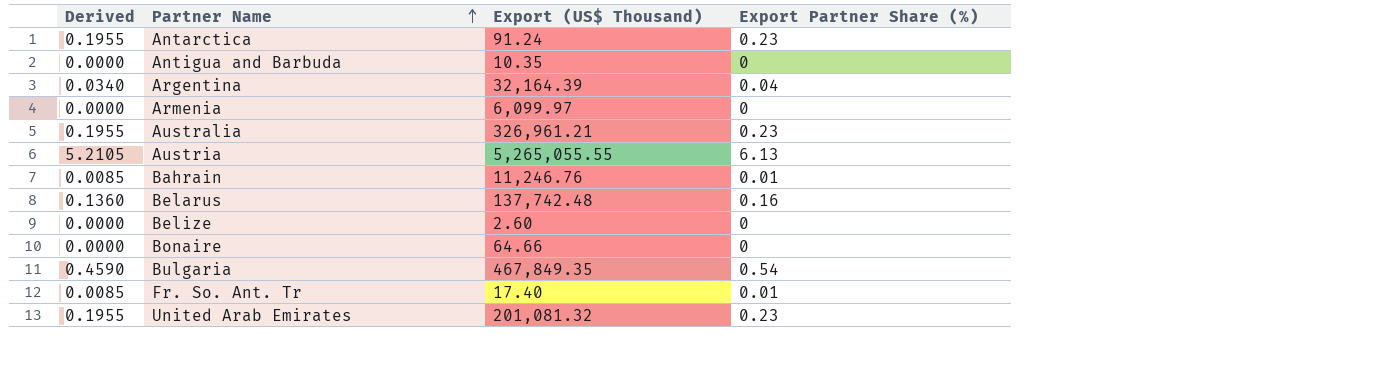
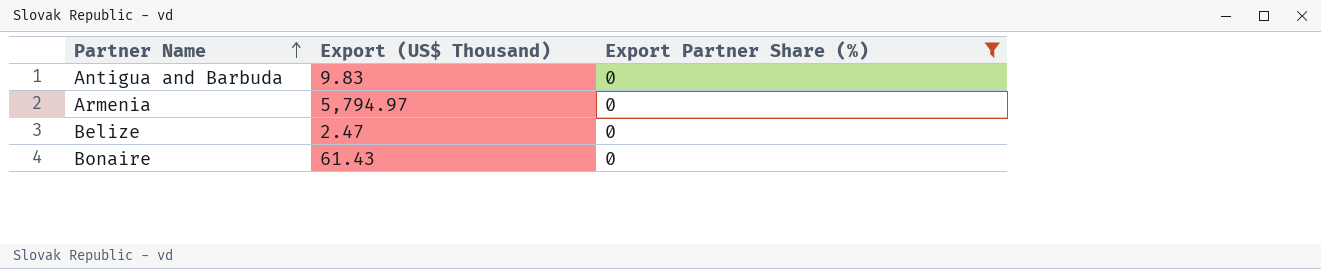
filter: none -> Export Partner Share (%) = 0
column Derived | formula: [Export Partner Share (%)] * 0.85 -> none
Antigua and Barbuda | Export (US$ Thousand): 10.35 -> 9.83
Armenia | Export (US$ Thousand): 6,099.97 -> 5,794.97
Belize | Export (US$ Thousand): 2.60 -> 2.47
Bonaire | Export (US$ Thousand): 64.66 -> 61.43

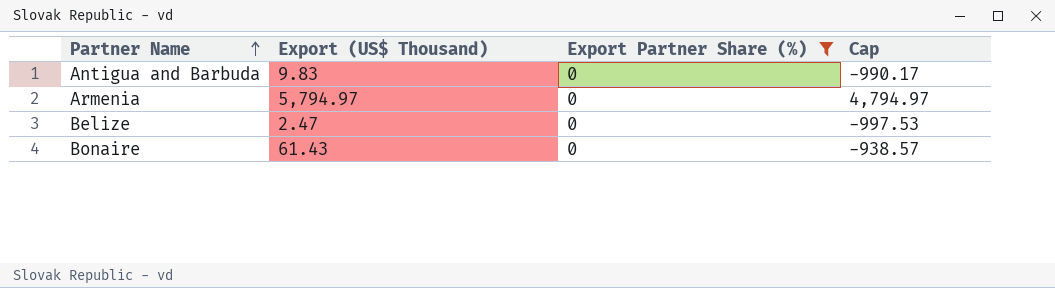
column Cap | formula: none -> [Export (US$ Thousand)] - 1000

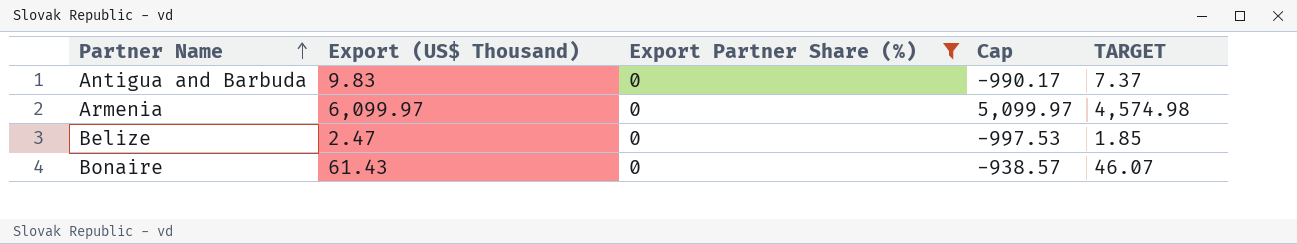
column TARGET | formula: none -> [Export (US$ Thousand)] * 0.75
Armenia | Export (US$ Thousand): 5,794.97 -> 6,099.97
Armenia | Cap: 4,794.97 -> 5,099.97

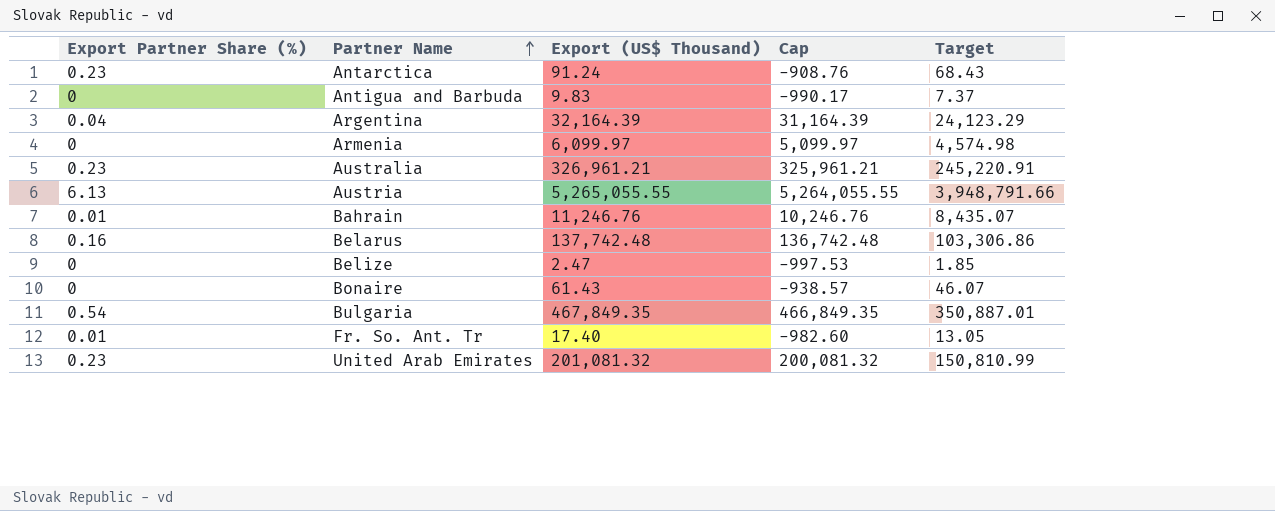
filter: Export Partner Share (%) = 0 -> none
column Export Partner Share (%) | position: 3 -> 1
column name: TARGET -> Target

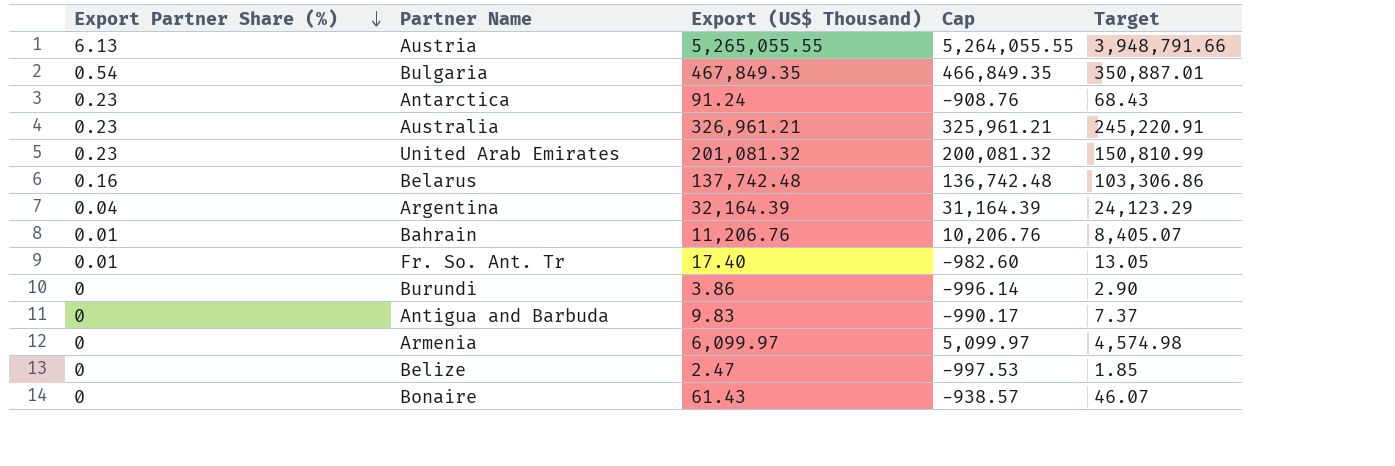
row order: Partner Name ascending -> Export Partner Share (%) descending
Bahrain | Export (US$ Thousand): 11,246.76 -> 11,206.76
Bahrain | Cap: 10,246.76 -> 10,206.76
Bahrain | Target: 8,435.07 -> 8,405.07
row Burundi: none -> 0 | 3.86 | -996.14 | 2.90

